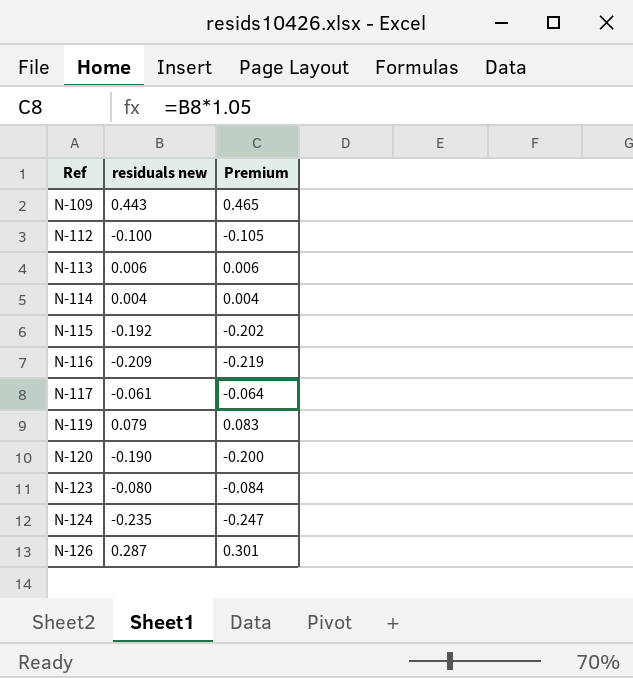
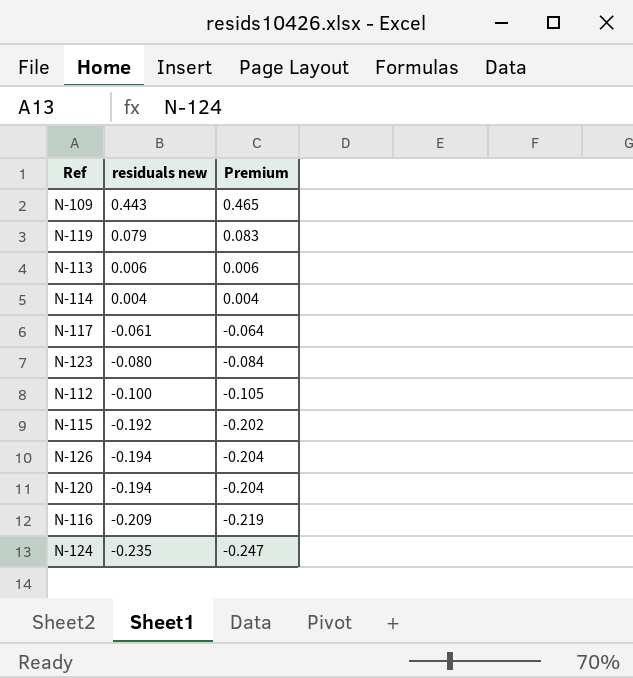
row order: Ref ascending -> residuals new descending
N-126 | residuals new: 0.287 -> -0.194
N-126 | Premium: 0.301 -> -0.204
N-120 | residuals new: -0.190 -> -0.194
N-120 | Premium: -0.200 -> -0.204

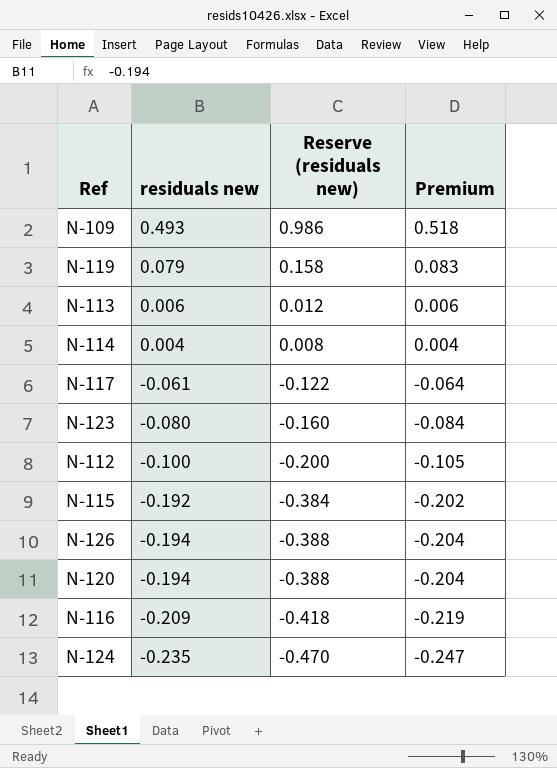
column Reserve (residuals new) | formula: none -> [residuals new] * 2
N-109 | residuals new: 0.443 -> 0.493
N-109 | Premium: 0.465 -> 0.518

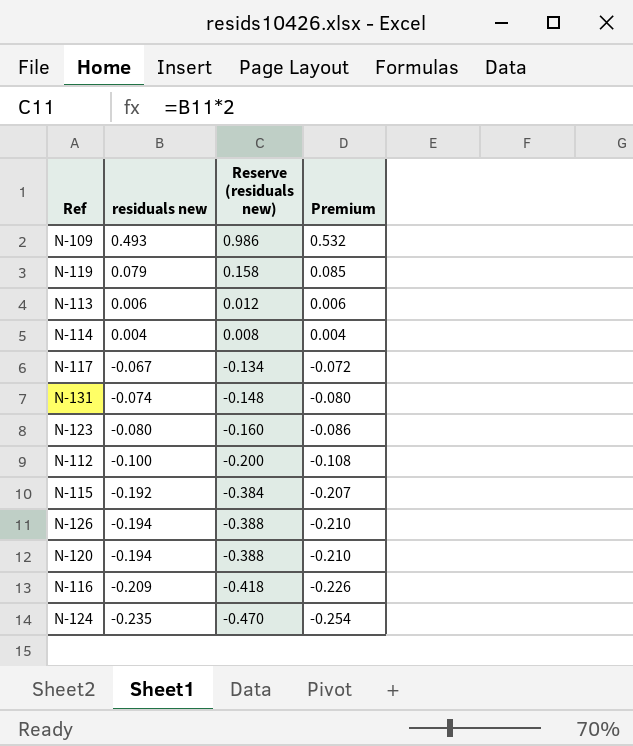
column Premium | formula: [residuals new] * 1.05 -> [residuals new] * 1.08
N-117 | residuals new: -0.061 -> -0.067
N-117 | Reserve (residuals new): -0.122 -> -0.134
row N-131: none -> -0.074 | -0.148 | -0.080

